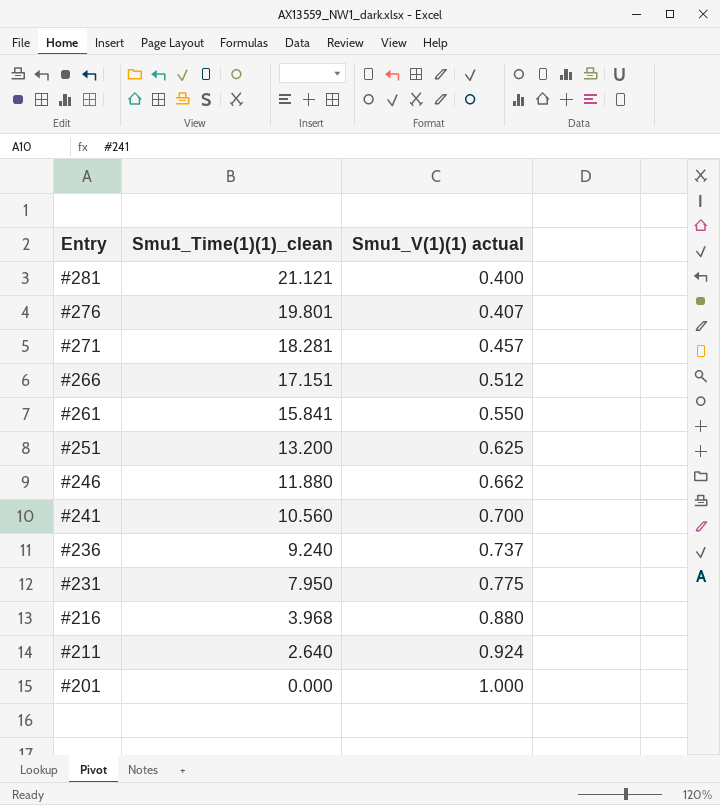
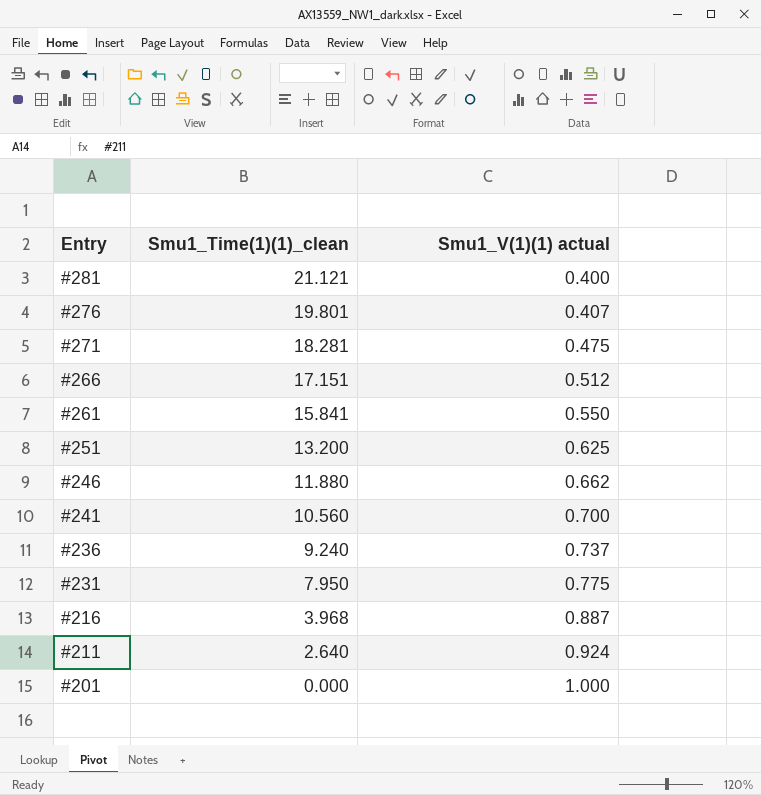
#271 | Smu1_V(1)(1) actual: 0.457 -> 0.475
#216 | Smu1_V(1)(1) actual: 0.880 -> 0.887

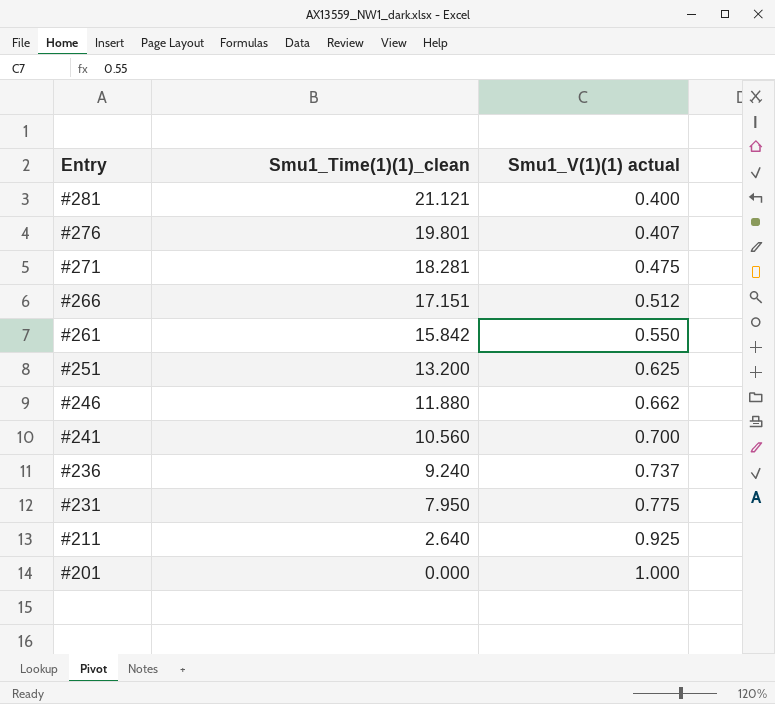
row #216: 3.968 | 0.887 -> none
#261 | Smu1_Time(1)(1)_clean: 15.841 -> 15.842
#211 | Smu1_V(1)(1) actual: 0.924 -> 0.925

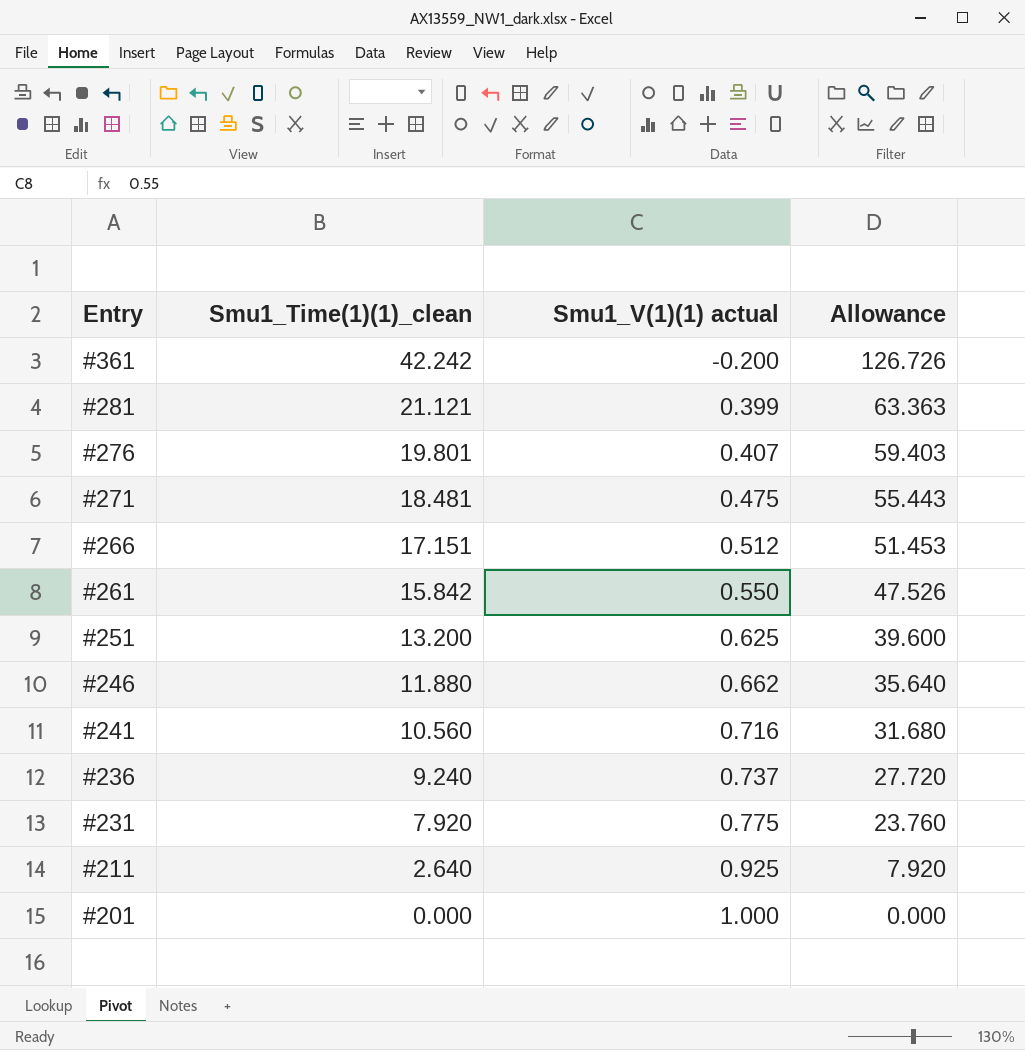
column Allowance | formula: none -> [Smu1_Time(1)(1)_clean] * 3
row #361: none -> 42.242 | -0.200 | 126.726
#281 | Smu1_V(1)(1) actual: 0.400 -> 0.399
#271 | Smu1_Time(1)(1)_clean: 18.281 -> 18.481
#241 | Smu1_V(1)(1) actual: 0.700 -> 0.716
#231 | Smu1_Time(1)(1)_clean: 7.950 -> 7.920

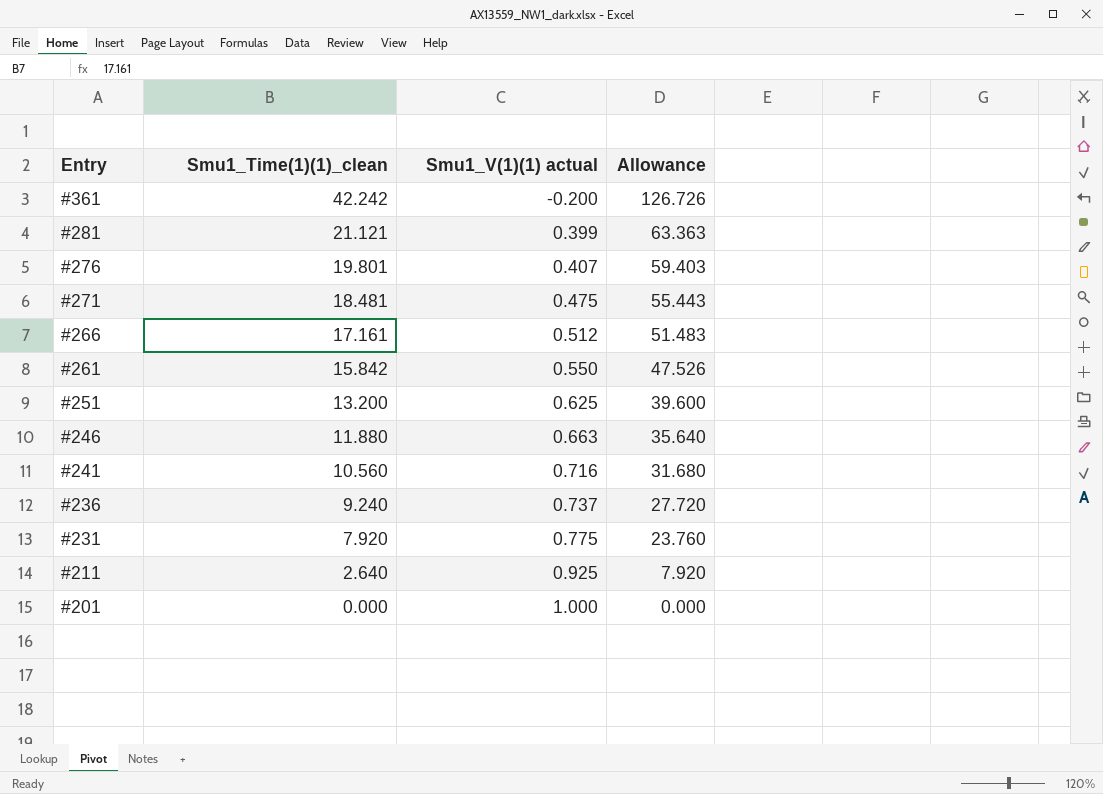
#266 | Smu1_Time(1)(1)_clean: 17.151 -> 17.161
#266 | Allowance: 51.453 -> 51.483
#246 | Smu1_V(1)(1) actual: 0.662 -> 0.663

